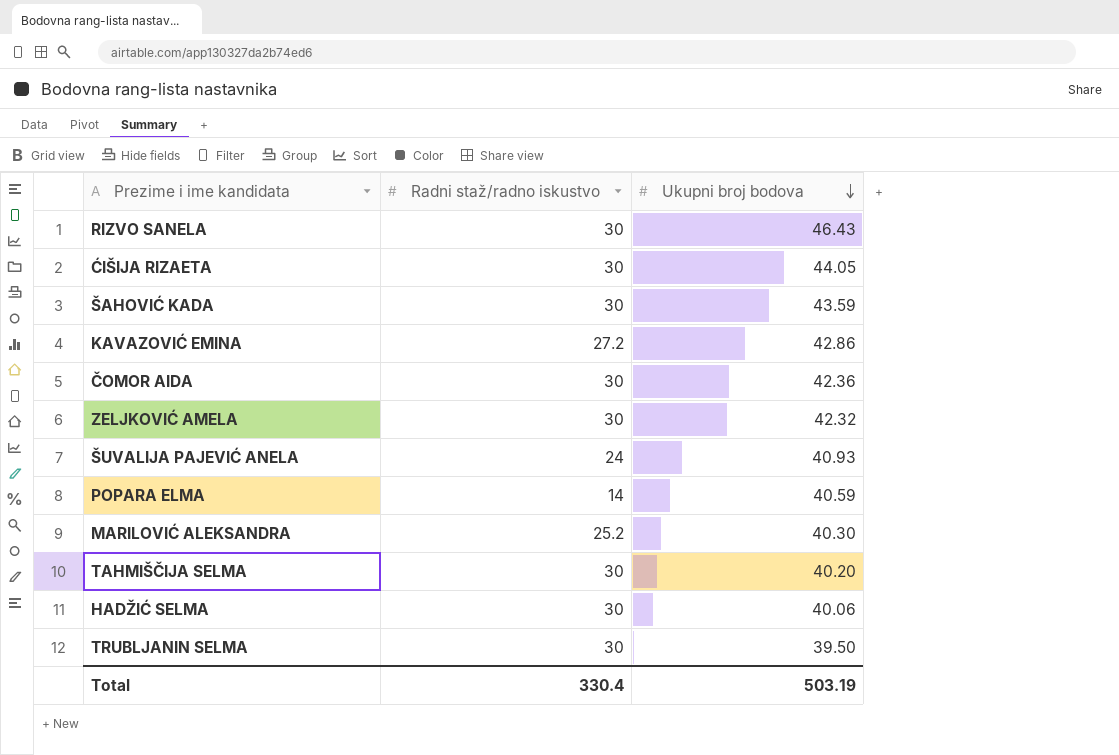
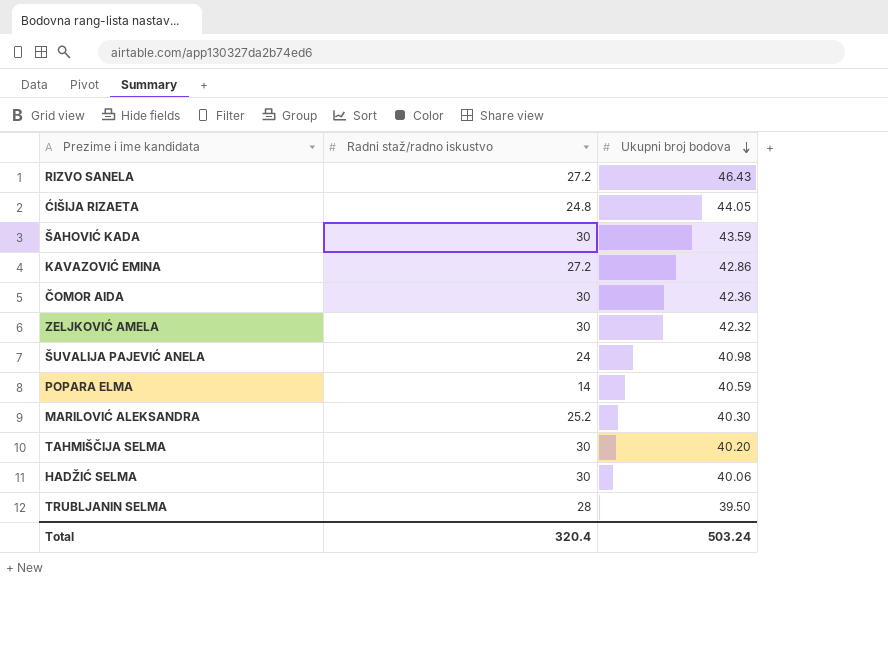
RIZVO SANELA | Radni staž/radno iskustvo: 30 -> 27.2
ĆIŠIJA RIZAETA | Radni staž/radno iskustvo: 30 -> 24.8
ŠUVALIJA PAJEVIĆ ANELA | Ukupni broj bodova: 40.93 -> 40.98
TRUBLJANIN SELMA | Radni staž/radno iskustvo: 30 -> 28
Total | Radni staž/radno iskustvo: 330.4 -> 320.4
Total | Ukupni broj bodova: 503.19 -> 503.24

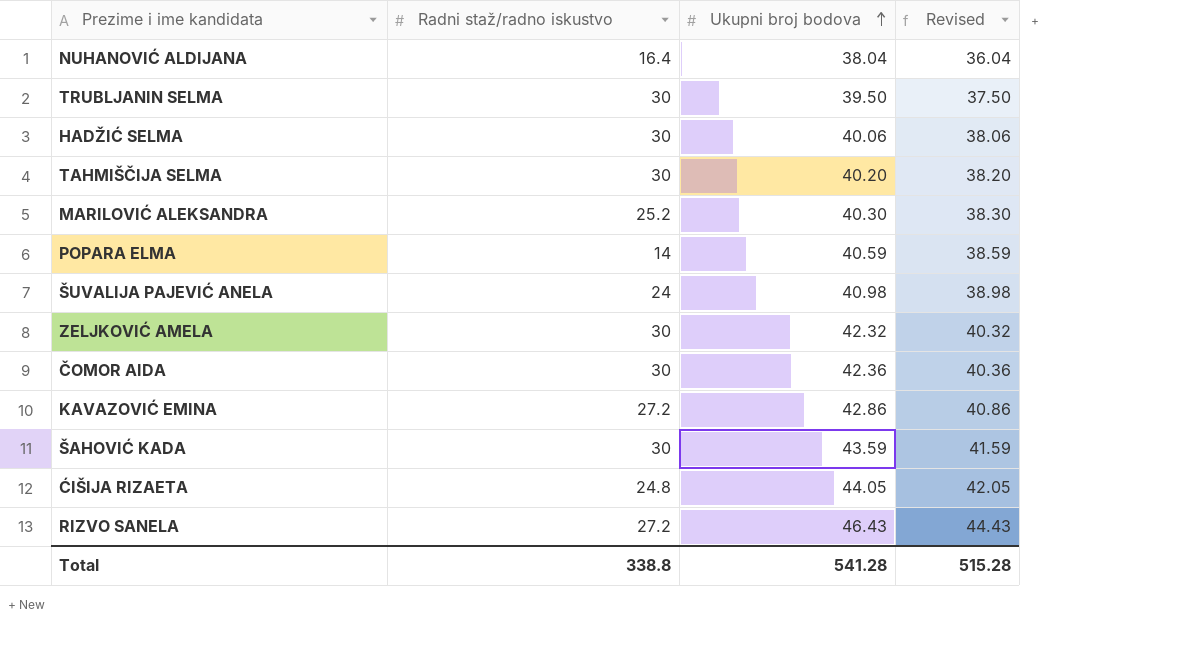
row order: Ukupni broj bodova descending -> Ukupni broj bodova ascending
column Revised | formula: none -> [Ukupni broj bodova] - 2
row NUHANOVIĆ ALDIJANA: none -> 16.4 | 38.04 | 36.04
TRUBLJANIN SELMA | Radni staž/radno iskustvo: 28 -> 30
Total | Radni staž/radno iskustvo: 320.4 -> 338.8
Total | Ukupni broj bodova: 503.24 -> 541.28

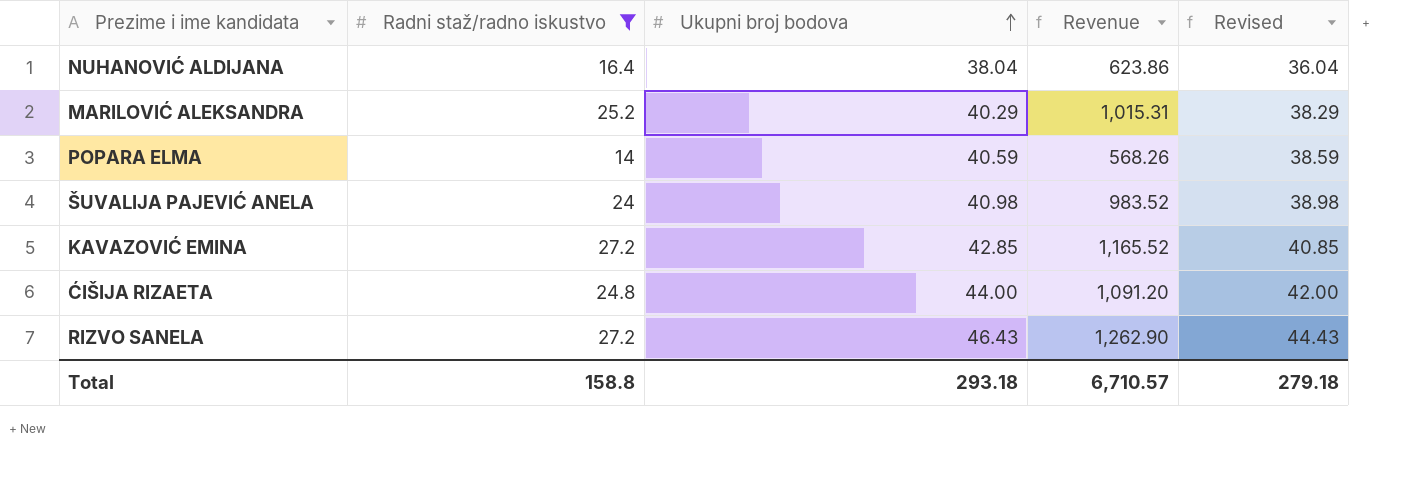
filter: none -> Radni staž/radno iskustvo != 30
column Revenue | formula: none -> [Radni staž/radno iskustvo] * [Ukupni broj bodova]
MARILOVIĆ ALEKSANDRA | Ukupni broj bodova: 40.30 -> 40.29
MARILOVIĆ ALEKSANDRA | Revised: 38.30 -> 38.29
KAVAZOVIĆ EMINA | Ukupni broj bodova: 42.86 -> 42.85
KAVAZOVIĆ EMINA | Revised: 40.86 -> 40.85
ĆIŠIJA RIZAETA | Ukupni broj bodova: 44.05 -> 44.00
ĆIŠIJA RIZAETA | Revised: 42.05 -> 42.00
Total | Radni staž/radno iskustvo: 338.8 -> 158.8
Total | Ukupni broj bodova: 541.28 -> 293.18
Total | Revised: 515.28 -> 279.18

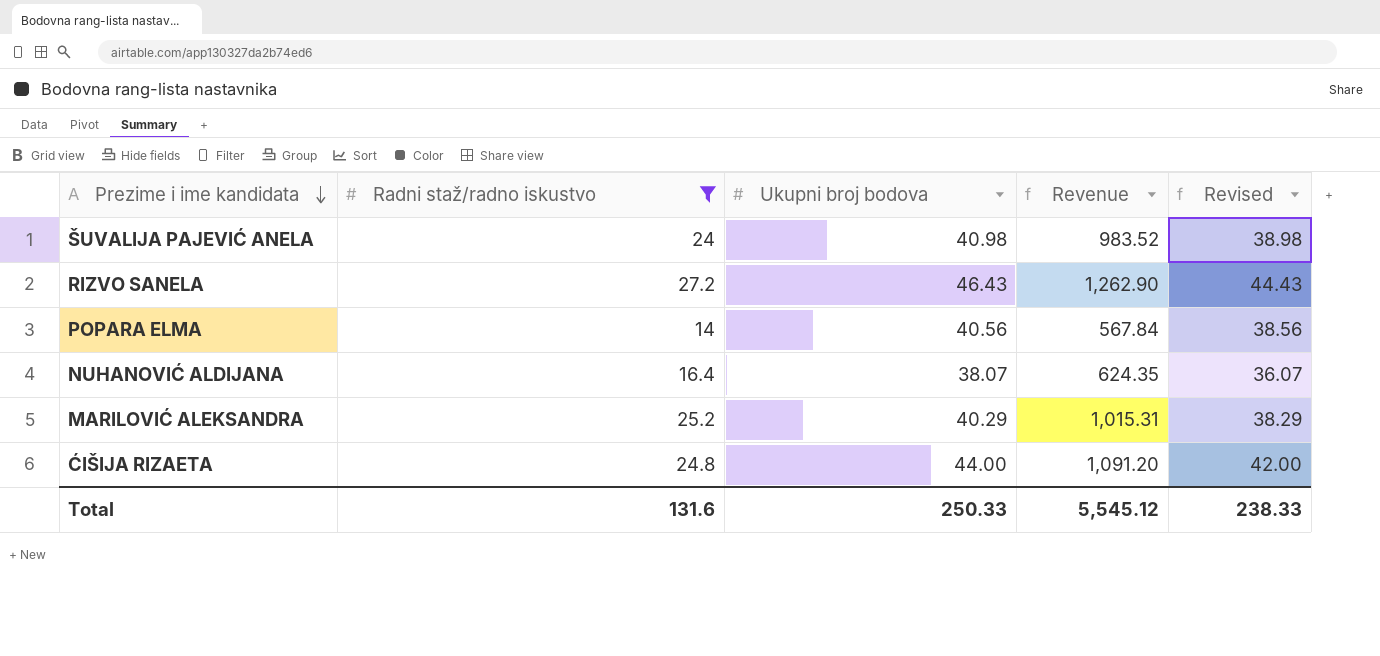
row order: Ukupni broj bodova ascending -> Prezime i ime kandidata descending
row KAVAZOVIĆ EMINA: 27.2 | 42.85 | 1,165.52 | 40.85 -> none
POPARA ELMA | Ukupni broj bodova: 40.59 -> 40.56
POPARA ELMA | Revenue: 568.26 -> 567.84
POPARA ELMA | Revised: 38.59 -> 38.56
NUHANOVIĆ ALDIJANA | Ukupni broj bodova: 38.04 -> 38.07
NUHANOVIĆ ALDIJANA | Revenue: 623.86 -> 624.35
NUHANOVIĆ ALDIJANA | Revised: 36.04 -> 36.07
Total | Radni staž/radno iskustvo: 158.8 -> 131.6
Total | Ukupni broj bodova: 293.18 -> 250.33
Total | Revenue: 6,710.57 -> 5,545.12
Total | Revised: 279.18 -> 238.33

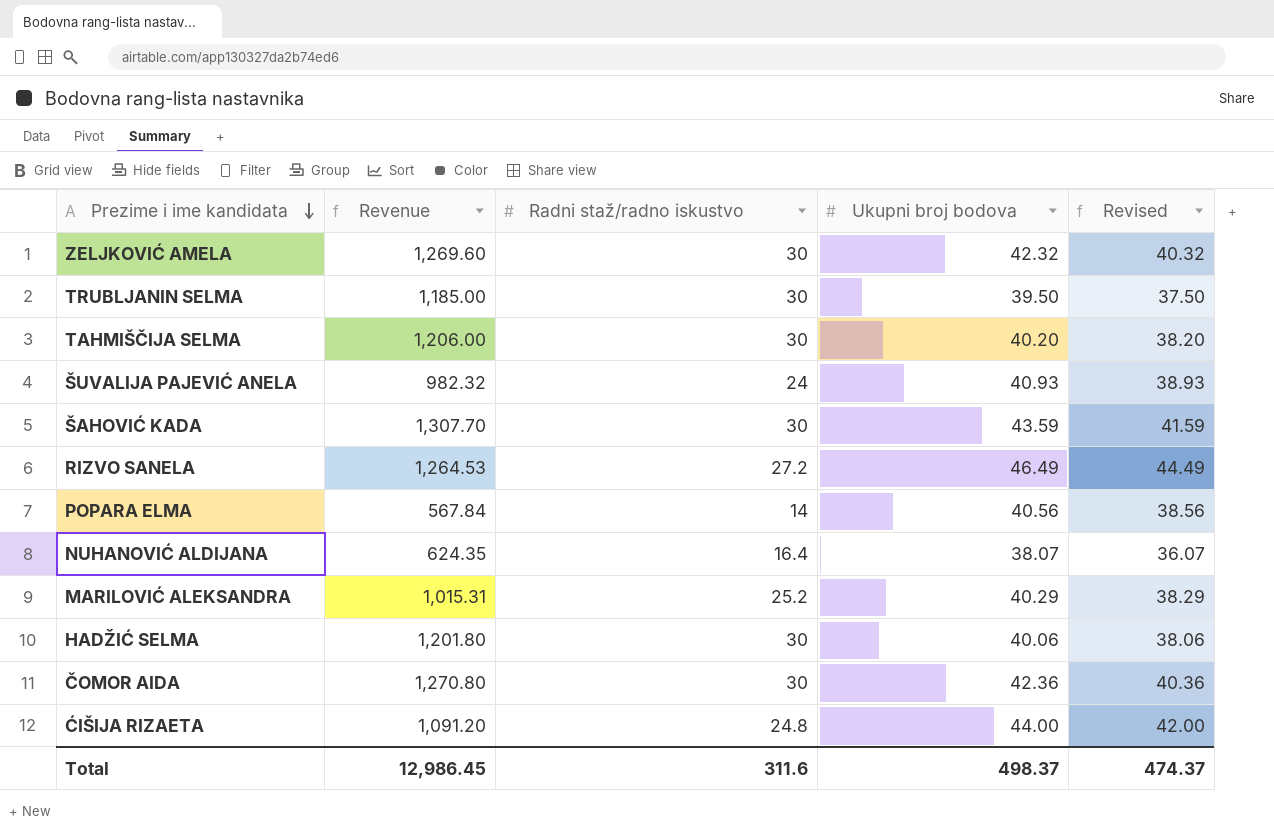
filter: Radni staž/radno iskustvo != 30 -> none
column Revenue | position: 4 -> 2
ŠUVALIJA PAJEVIĆ ANELA | Revenue: 983.52 -> 982.32
ŠUVALIJA PAJEVIĆ ANELA | Ukupni broj bodova: 40.98 -> 40.93
ŠUVALIJA PAJEVIĆ ANELA | Revised: 38.98 -> 38.93
RIZVO SANELA | Revenue: 1,262.90 -> 1,264.53
RIZVO SANELA | Ukupni broj bodova: 46.43 -> 46.49
RIZVO SANELA | Revised: 44.43 -> 44.49
Total | Revenue: 5,545.12 -> 12,986.45
Total | Radni staž/radno iskustvo: 131.6 -> 311.6
Total | Ukupni broj bodova: 250.33 -> 498.37
Total | Revised: 238.33 -> 474.37

